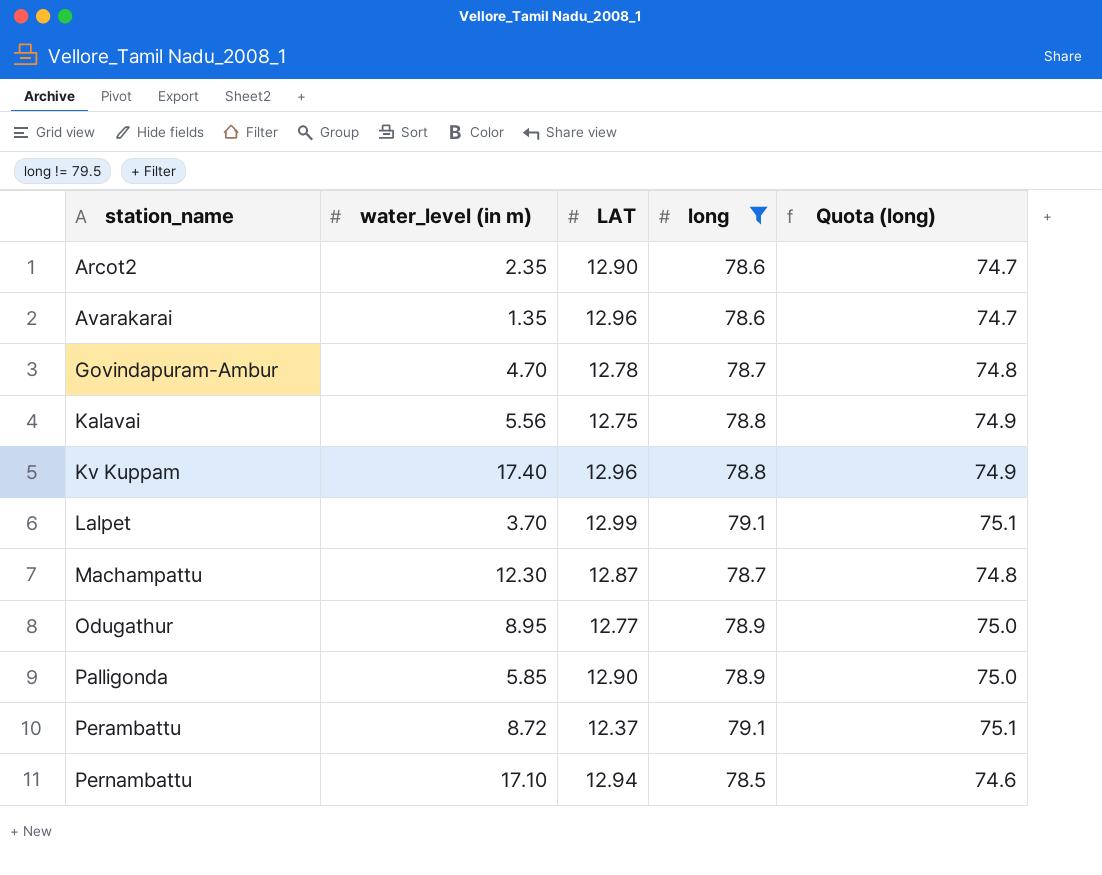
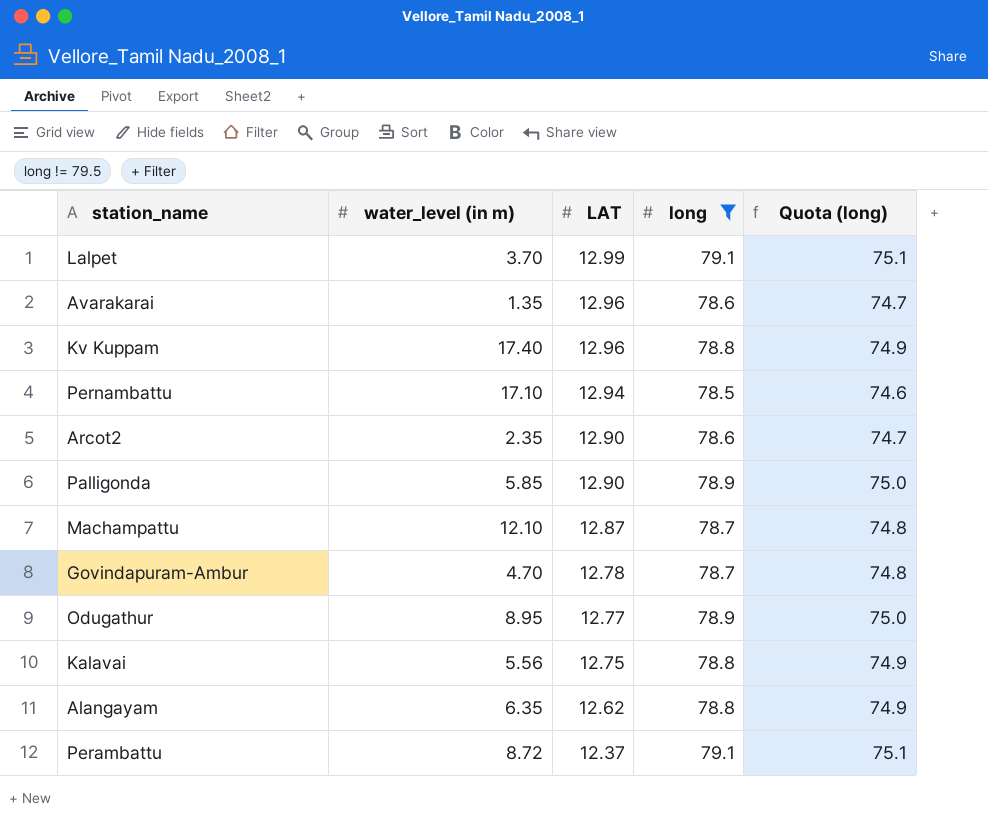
row order: station_name ascending -> LAT descending
Machampattu | water_level (in m): 12.30 -> 12.10
row Alangayam: none -> 6.35 | 12.62 | 78.8 | 74.9

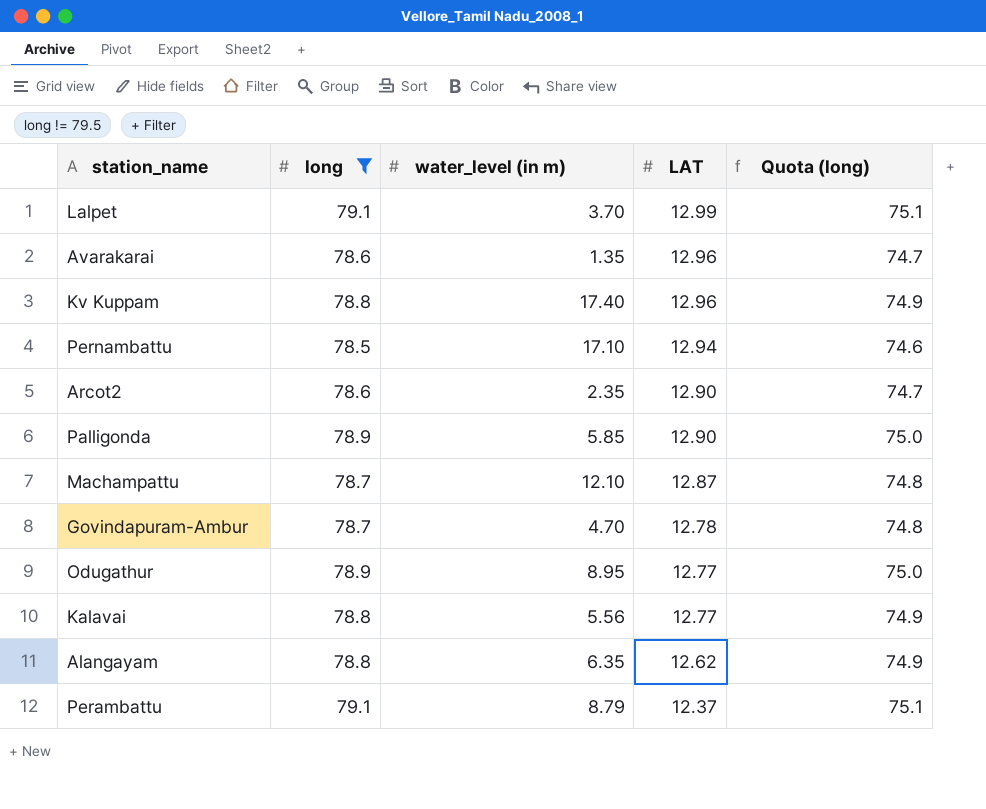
column long | position: 4 -> 2
Kalavai | LAT: 12.75 -> 12.77
Perambattu | water_level (in m): 8.72 -> 8.79

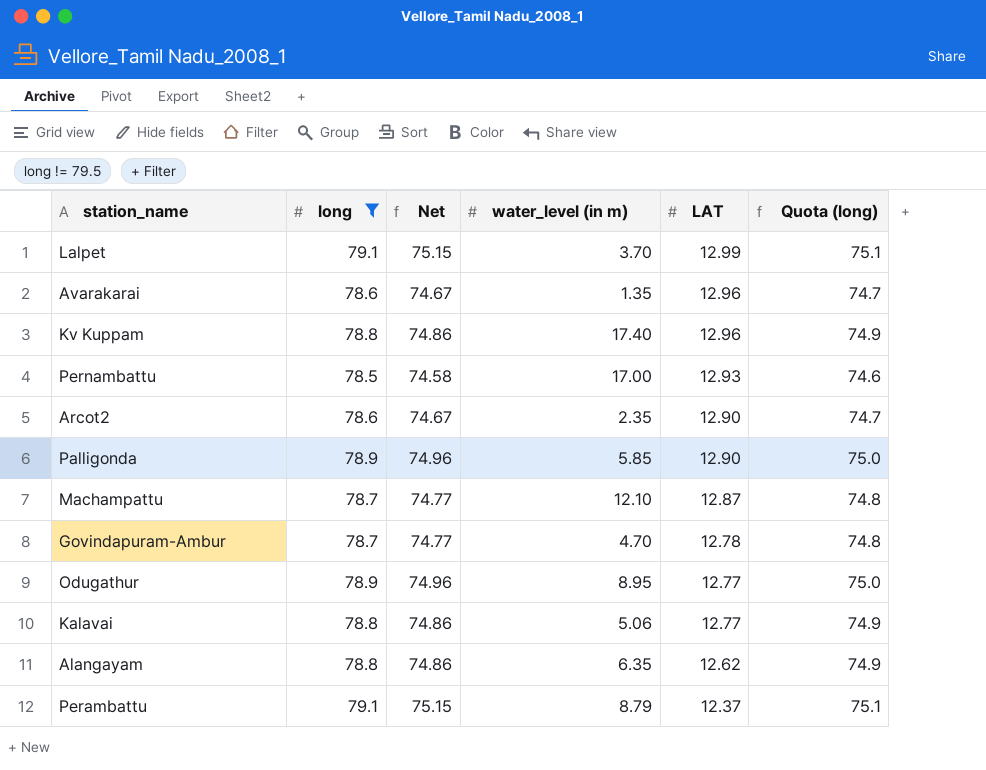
column Net | formula: none -> [long] * 0.95
Pernambattu | water_level (in m): 17.10 -> 17.00
Pernambattu | LAT: 12.94 -> 12.93
Kalavai | water_level (in m): 5.56 -> 5.06

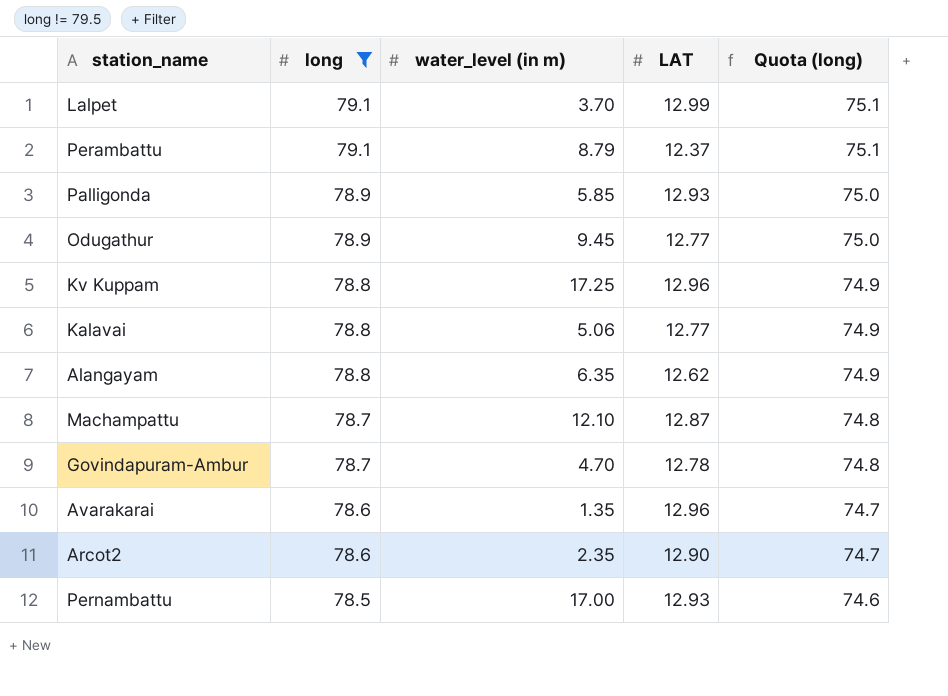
row order: LAT descending -> long descending
column Net | formula: [long] * 0.95 -> none
Palligonda | LAT: 12.90 -> 12.93
Odugathur | water_level (in m): 8.95 -> 9.45
Kv Kuppam | water_level (in m): 17.40 -> 17.25

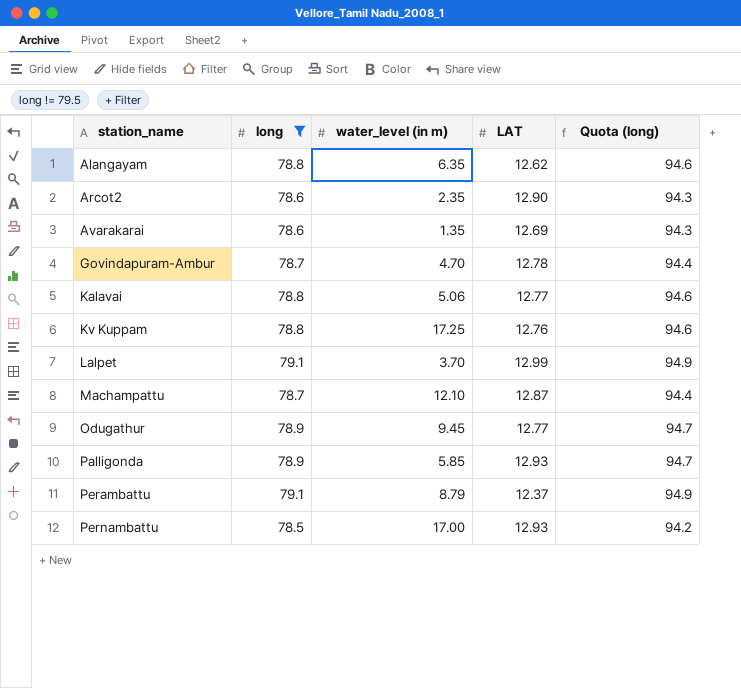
row order: long descending -> station_name ascending
column Quota (long) | formula: [long] * 0.95 -> [long] * 1.2
Avarakarai | LAT: 12.96 -> 12.69
Kv Kuppam | LAT: 12.96 -> 12.76

